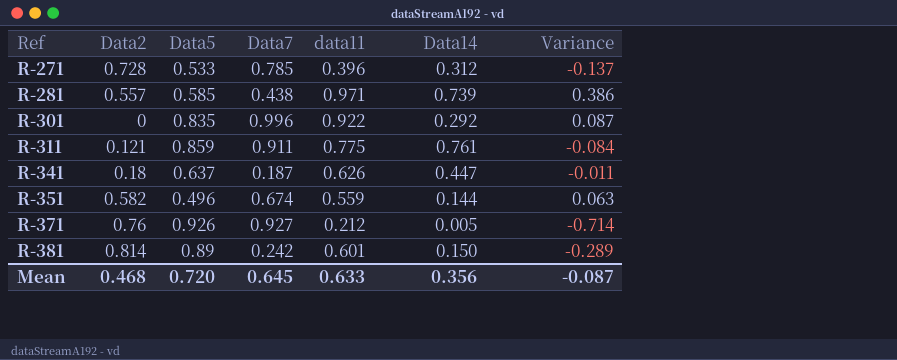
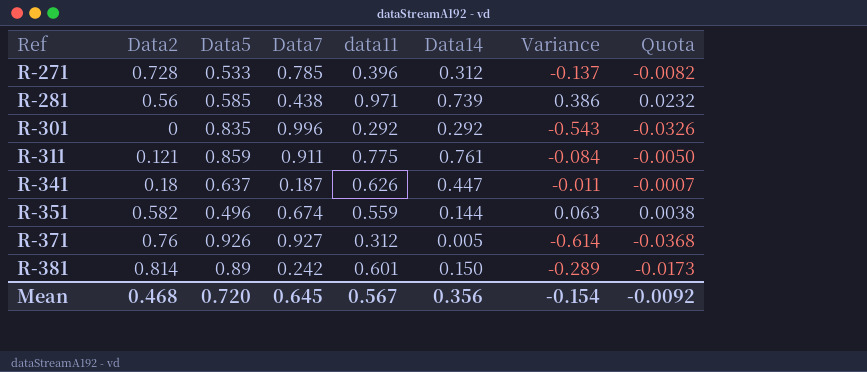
column Quota | formula: none -> [Variance] * 0.06
R-281 | Data2: 0.557 -> 0.56
R-301 | data11: 0.922 -> 0.292
R-301 | Variance: 0.087 -> -0.543
R-371 | data11: 0.212 -> 0.312
R-371 | Variance: -0.714 -> -0.614
Mean | data11: 0.633 -> 0.567
Mean | Variance: -0.087 -> -0.154

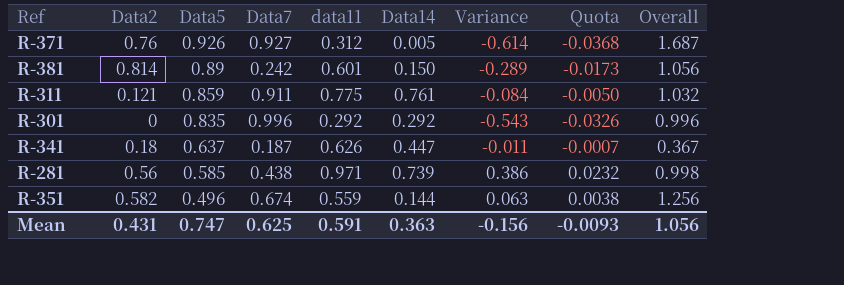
row order: Ref ascending -> Data5 descending
column Overall | formula: none -> [Data2] + [Data7]
row R-271: 0.728 | 0.533 | 0.785 | 0.396 | 0.312 | -0.137 | -0.0082 -> none
Mean | Data2: 0.468 -> 0.431
Mean | Data5: 0.720 -> 0.747
Mean | Data7: 0.645 -> 0.625
Mean | data11: 0.567 -> 0.591
Mean | Data14: 0.356 -> 0.363
Mean | Variance: -0.154 -> -0.156
Mean | Quota: -0.0092 -> -0.0093

